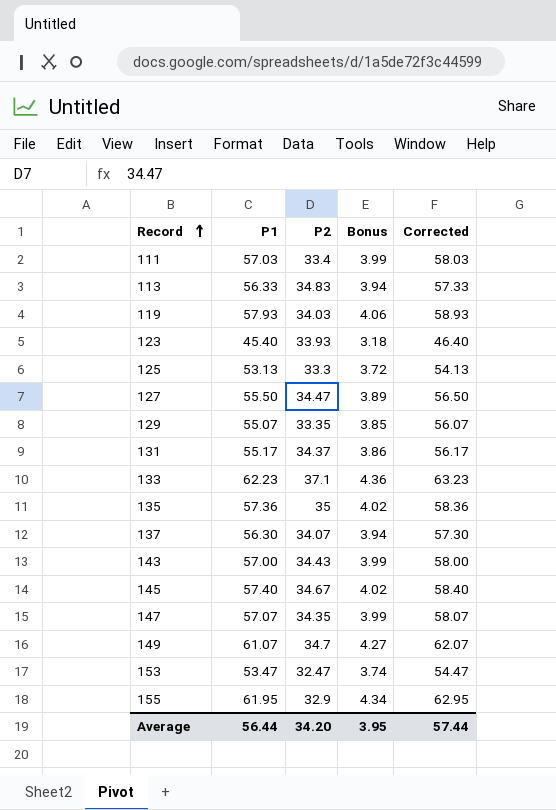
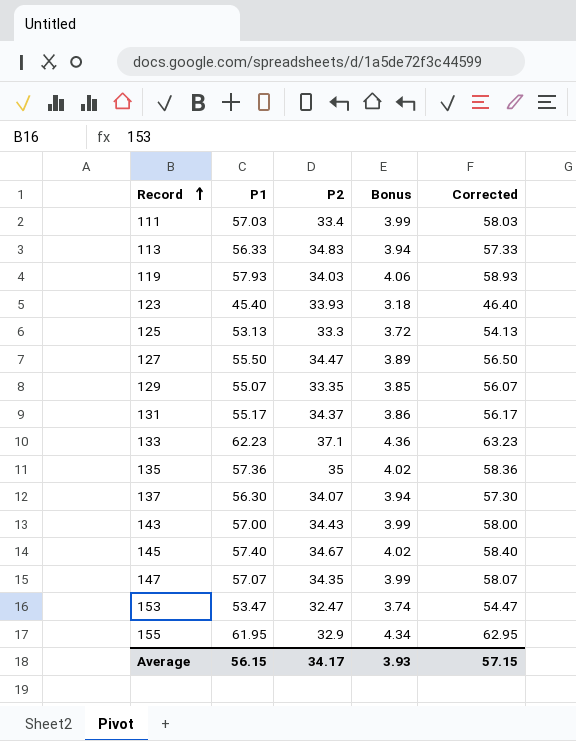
row 149: 61.07 | 34.7 | 4.27 | 62.07 -> none
Average | P1: 56.44 -> 56.15
Average | P2: 34.20 -> 34.17
Average | Bonus: 3.95 -> 3.93
Average | Corrected: 57.44 -> 57.15

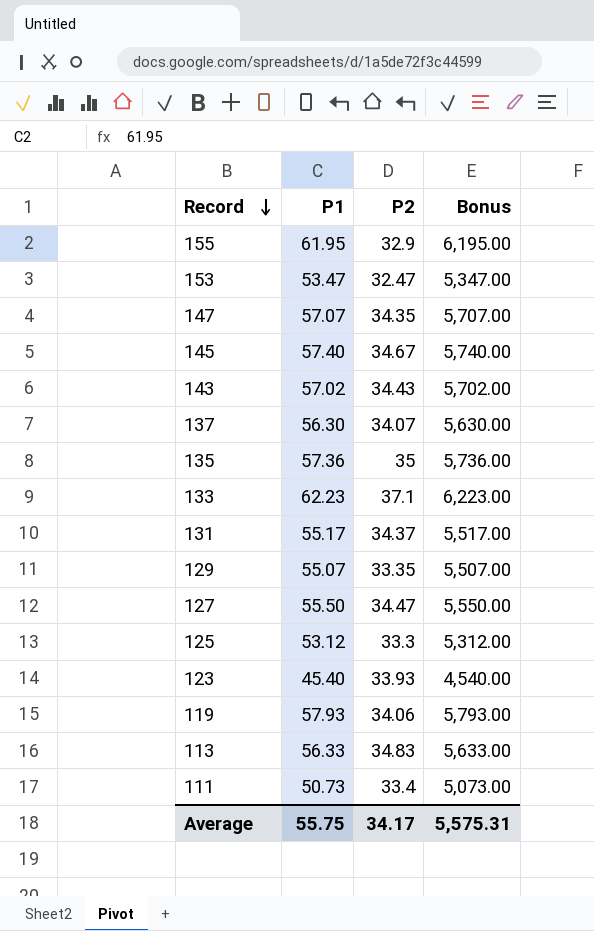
row order: Record ascending -> Record descending
column Corrected | formula: [P1] + 1 -> none
column Bonus | formula: [P1] * 0.07 -> [P1] * 100
143 | P1: 57.00 -> 57.02
125 | P1: 53.13 -> 53.12
119 | P2: 34.03 -> 34.06
111 | P1: 57.03 -> 50.73
Average | P1: 56.15 -> 55.75
Average | Bonus: 3.93 -> 5,575.31

